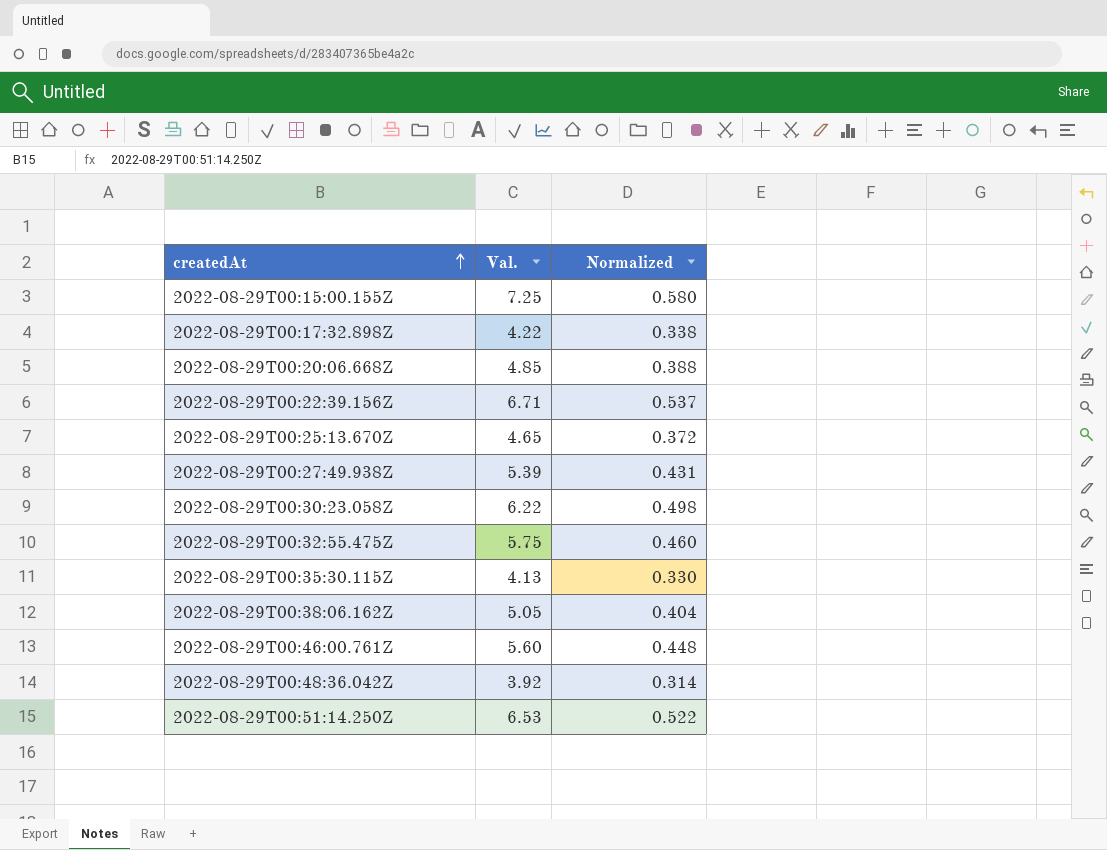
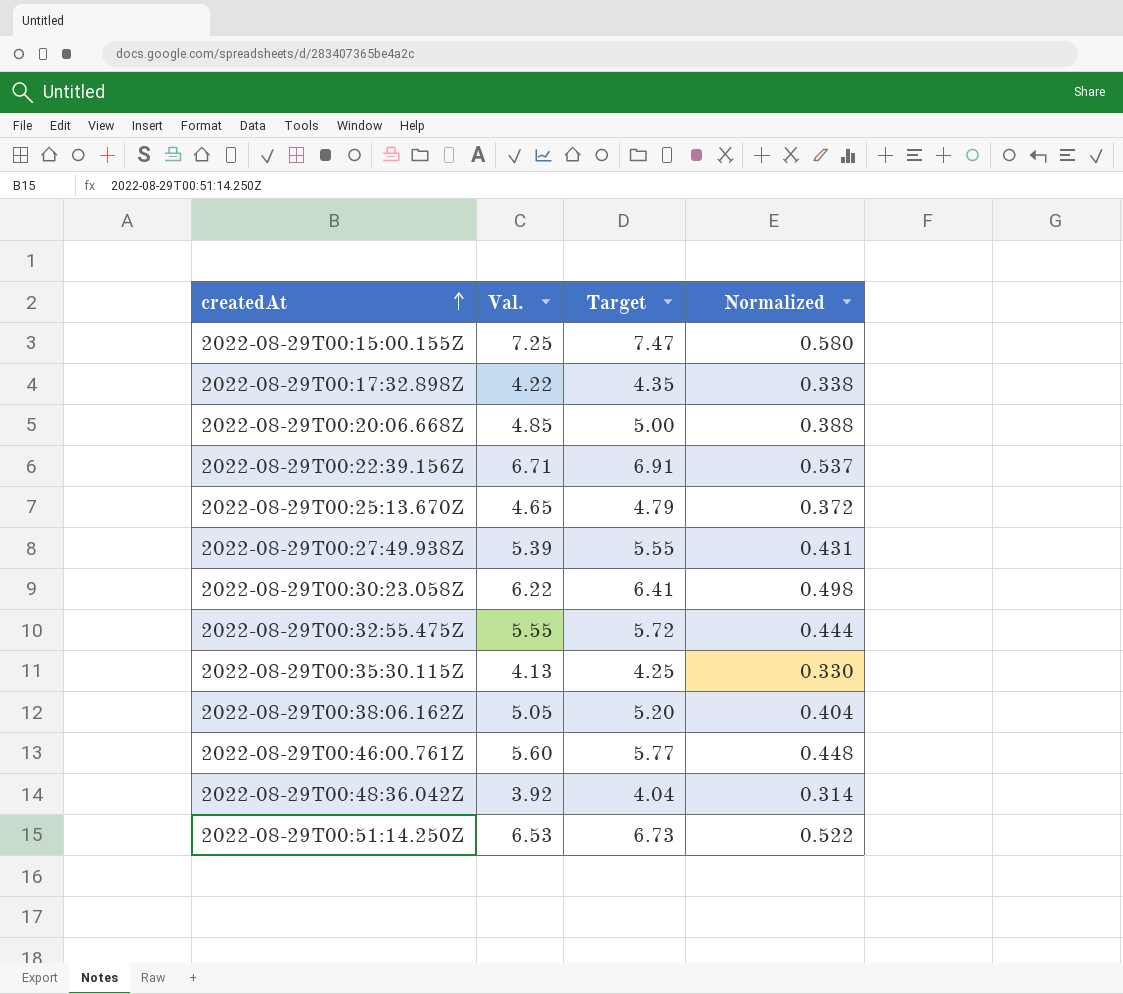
column Target | formula: none -> [Val.] * 1.03
2022-08-29T00:32:55.475Z | Val.: 5.75 -> 5.55
2022-08-29T00:32:55.475Z | Normalized: 0.460 -> 0.444

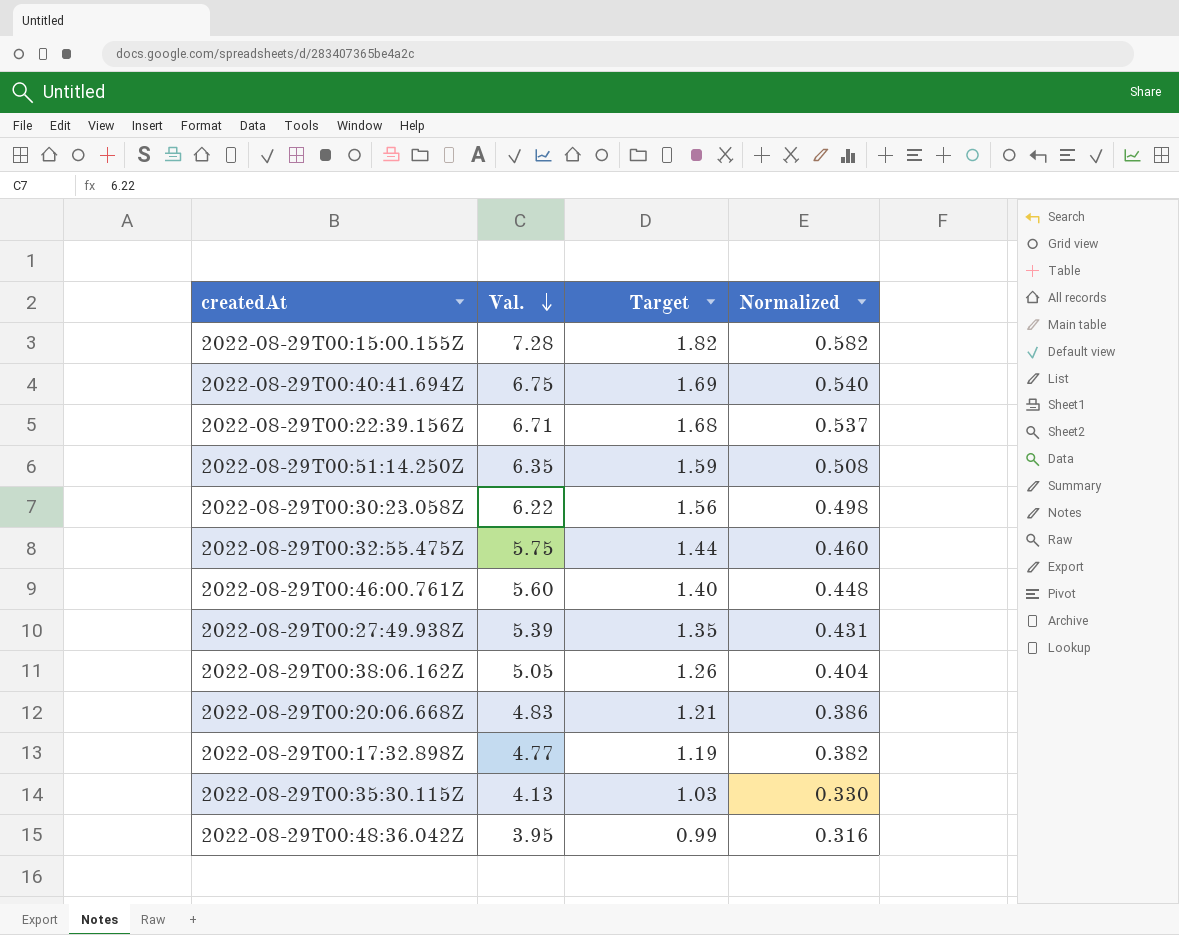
row order: createdAt ascending -> Val. descending
column Target | formula: [Val.] * 1.03 -> [Val.] * 0.25
row 2022-08-29T00:25:13.670Z: 4.65 | 4.79 | 0.372 -> none
2022-08-29T00:15:00.155Z | Val.: 7.25 -> 7.28
2022-08-29T00:15:00.155Z | Normalized: 0.580 -> 0.582
row 2022-08-29T00:40:41.694Z: none -> 6.75 | 1.69 | 0.540
2022-08-29T00:51:14.250Z | Val.: 6.53 -> 6.35
2022-08-29T00:51:14.250Z | Normalized: 0.522 -> 0.508
2022-08-29T00:32:55.475Z | Val.: 5.55 -> 5.75
2022-08-29T00:32:55.475Z | Normalized: 0.444 -> 0.460
2022-08-29T00:20:06.668Z | Val.: 4.85 -> 4.83
2022-08-29T00:20:06.668Z | Normalized: 0.388 -> 0.386
2022-08-29T00:17:32.898Z | Val.: 4.22 -> 4.77
2022-08-29T00:17:32.898Z | Normalized: 0.338 -> 0.382
2022-08-29T00:48:36.042Z | Val.: 3.92 -> 3.95
2022-08-29T00:48:36.042Z | Normalized: 0.314 -> 0.316

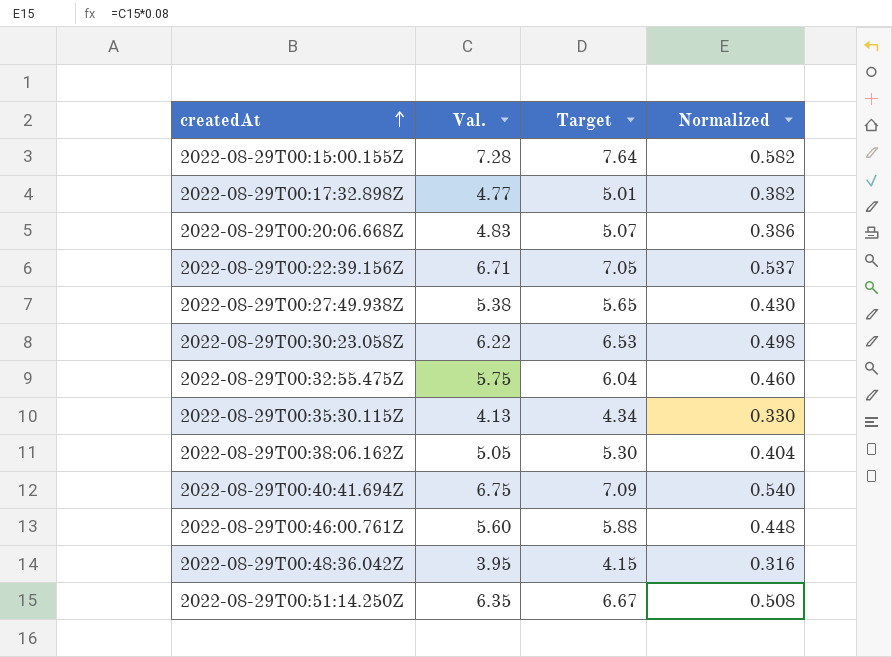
row order: Val. descending -> createdAt ascending
column Target | formula: [Val.] * 0.25 -> [Val.] * 1.05
2022-08-29T00:27:49.938Z | Val.: 5.39 -> 5.38
2022-08-29T00:27:49.938Z | Normalized: 0.431 -> 0.430

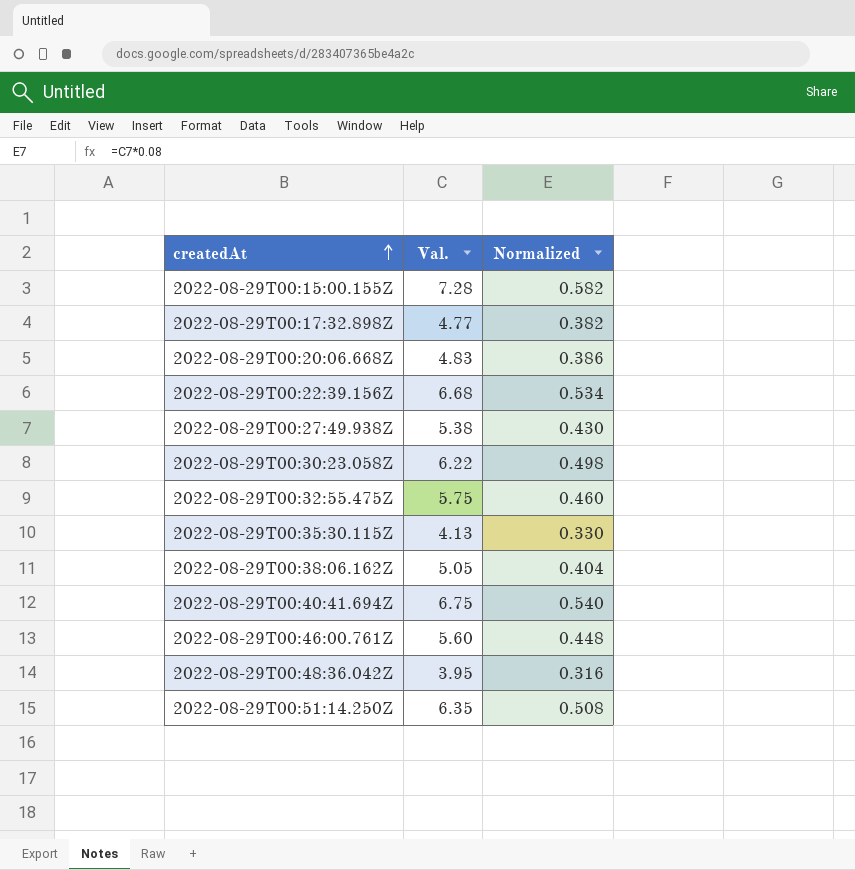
column Target | formula: [Val.] * 1.05 -> none
2022-08-29T00:22:39.156Z | Val.: 6.71 -> 6.68
2022-08-29T00:22:39.156Z | Normalized: 0.537 -> 0.534

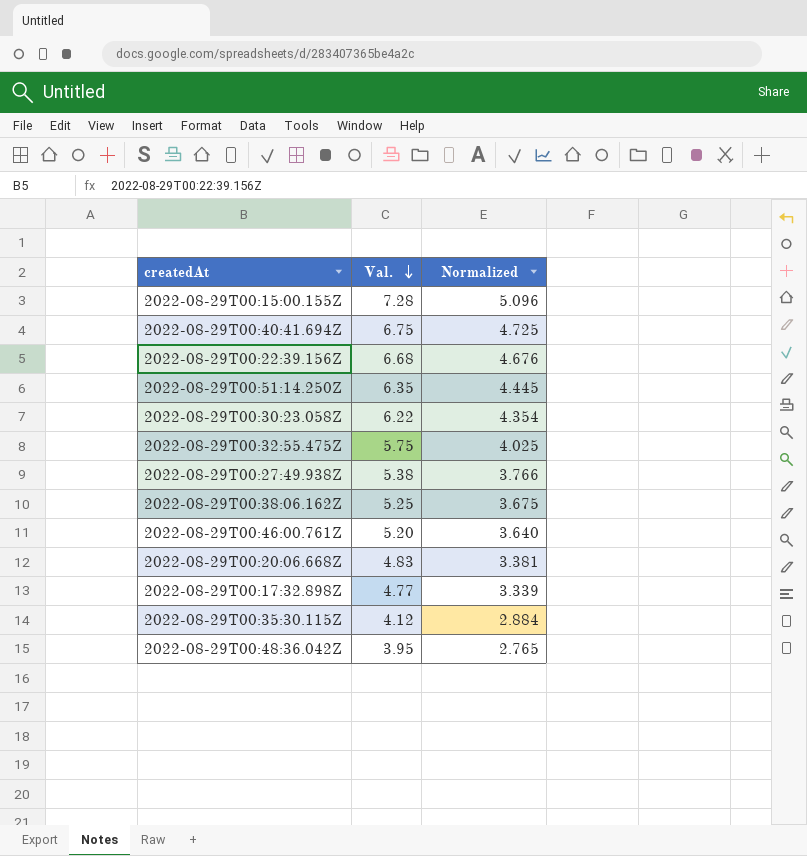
row order: createdAt ascending -> Val. descending
column Normalized | formula: [Val.] * 0.08 -> [Val.] * 0.7
2022-08-29T00:38:06.162Z | Val.: 5.05 -> 5.25
2022-08-29T00:46:00.761Z | Val.: 5.60 -> 5.20
2022-08-29T00:35:30.115Z | Val.: 4.13 -> 4.12

